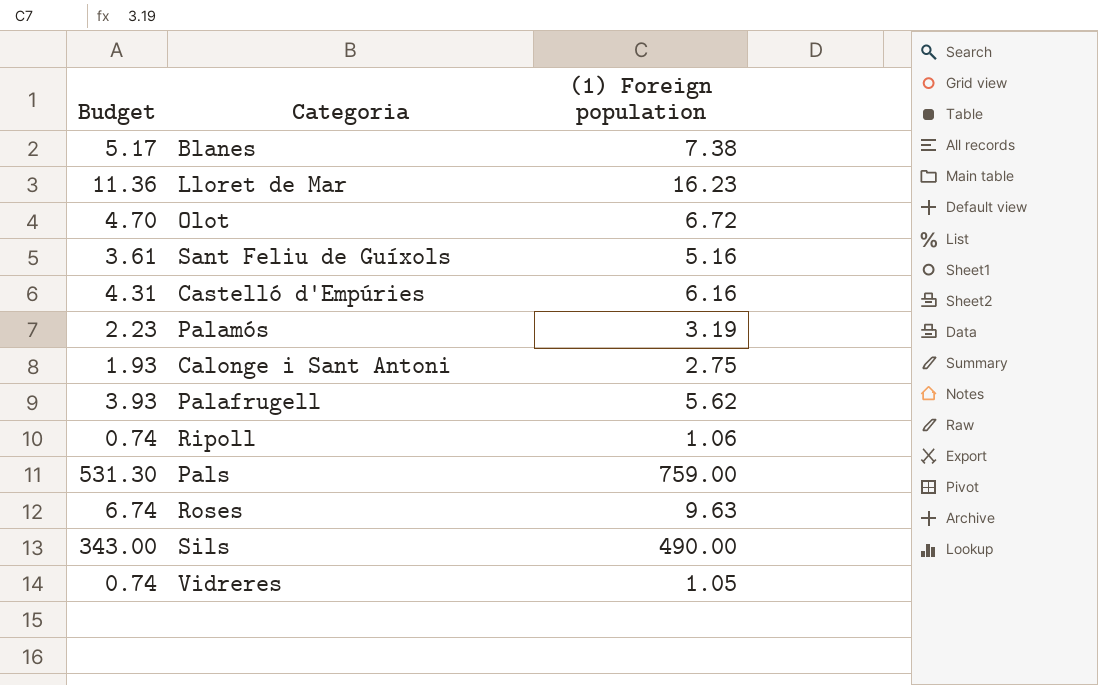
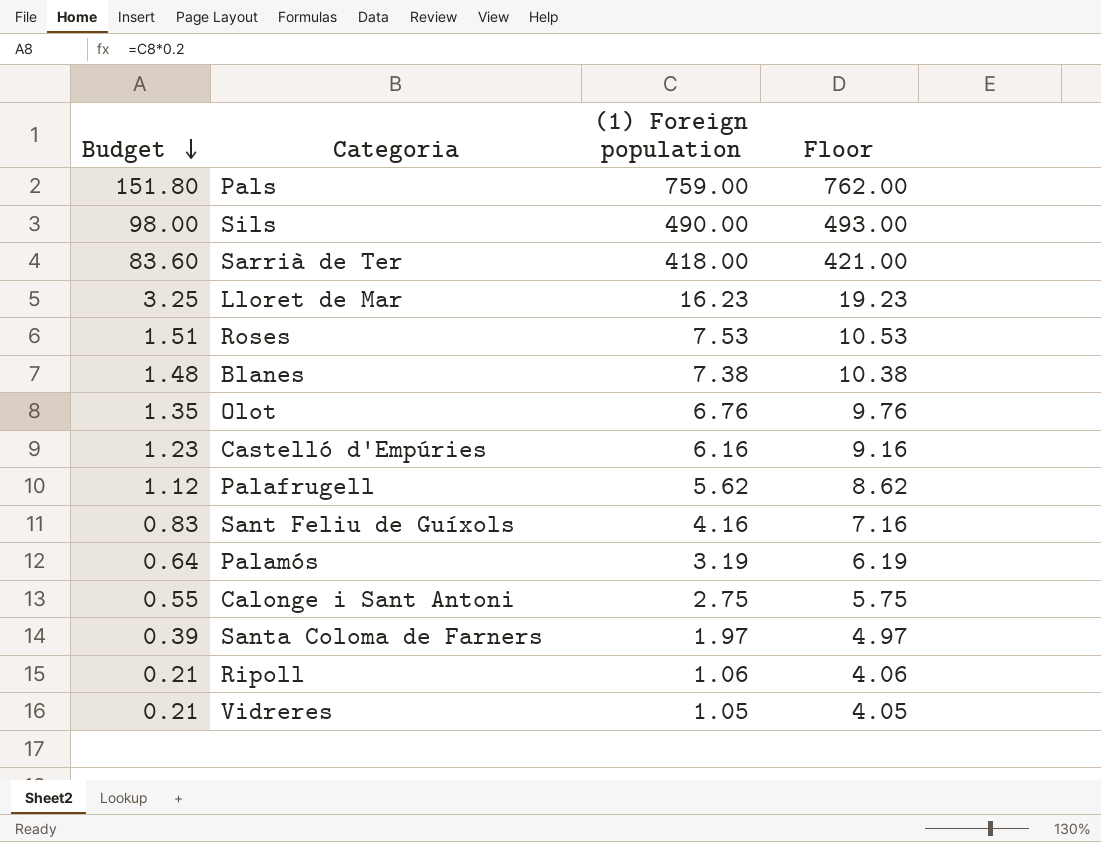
row order: none -> Budget descending
column Budget | formula: [(1) Foreign population] * 0.7 -> [(1) Foreign population] * 0.2
column Floor | formula: none -> [(1) Foreign population] + 3
row Sarrià de Ter: none -> 83.60 | 418.00 | 421.00
Roses | (1) Foreign population: 9.63 -> 7.53
Olot | (1) Foreign population: 6.72 -> 6.76
Sant Feliu de Guíxols | (1) Foreign population: 5.16 -> 4.16
row Santa Coloma de Farners: none -> 0.39 | 1.97 | 4.97

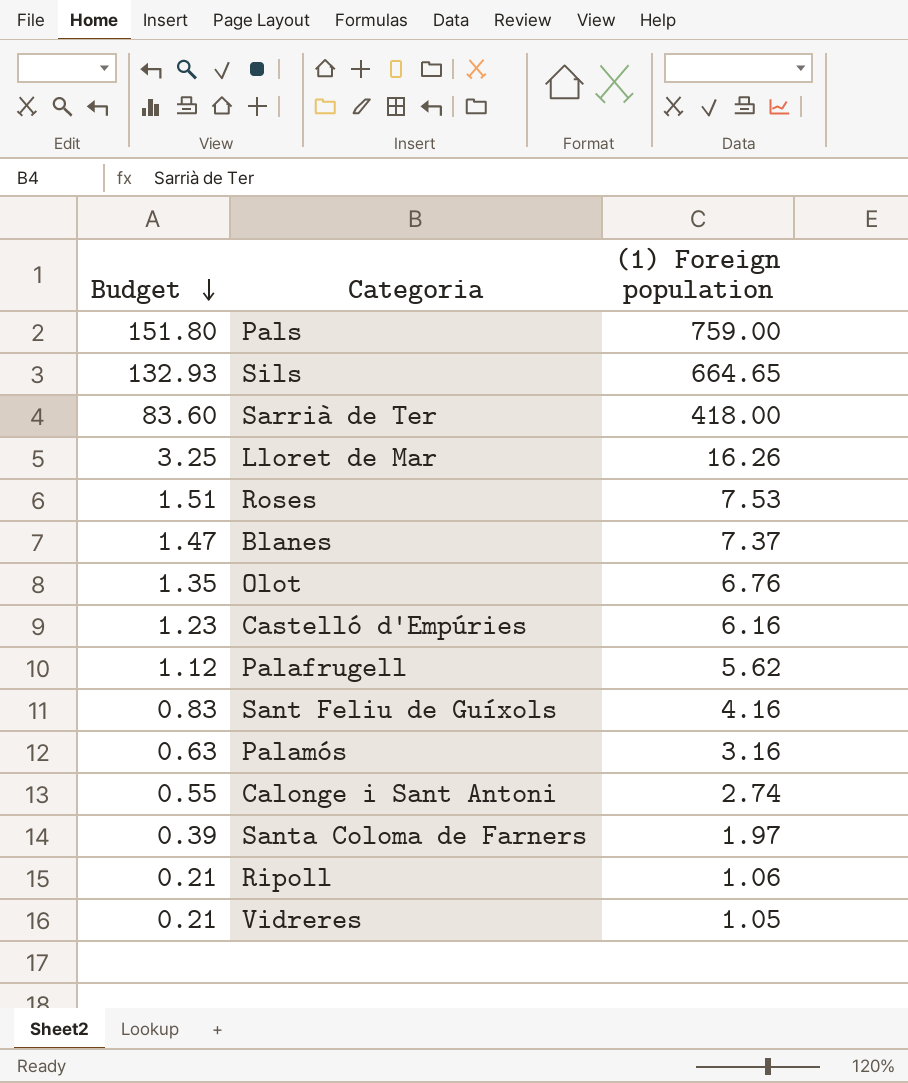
column Floor | formula: [(1) Foreign population] + 3 -> none
Sils | Budget: 98.00 -> 132.93
Sils | (1) Foreign population: 490.00 -> 664.65
Lloret de Mar | (1) Foreign population: 16.23 -> 16.26
Blanes | Budget: 1.48 -> 1.47
Blanes | (1) Foreign population: 7.38 -> 7.37
Palamós | Budget: 0.64 -> 0.63
Palamós | (1) Foreign population: 3.19 -> 3.16
Calonge i Sant Antoni | (1) Foreign population: 2.75 -> 2.74

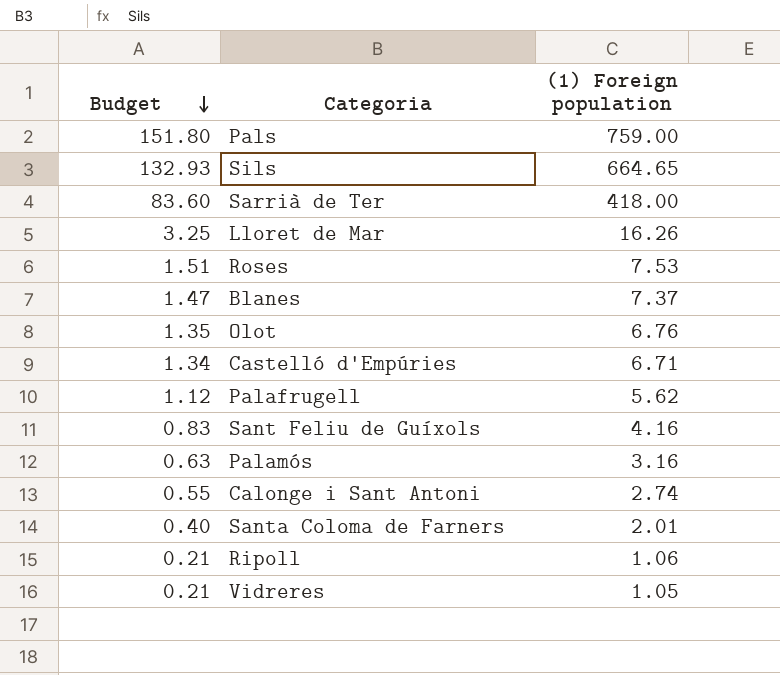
Castelló d'Empúries | Budget: 1.23 -> 1.34
Castelló d'Empúries | (1) Foreign population: 6.16 -> 6.71
Santa Coloma de Farners | Budget: 0.39 -> 0.40
Santa Coloma de Farners | (1) Foreign population: 1.97 -> 2.01

